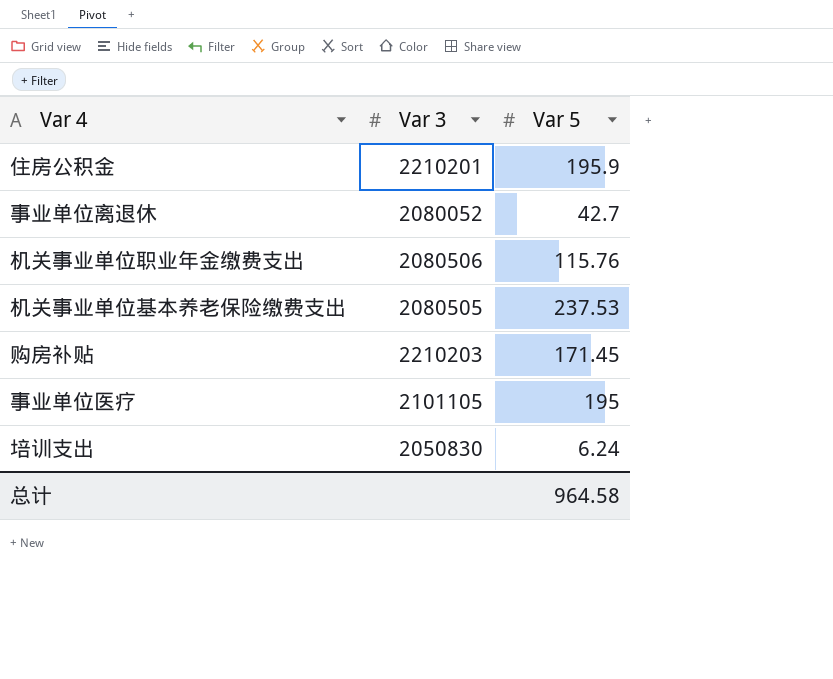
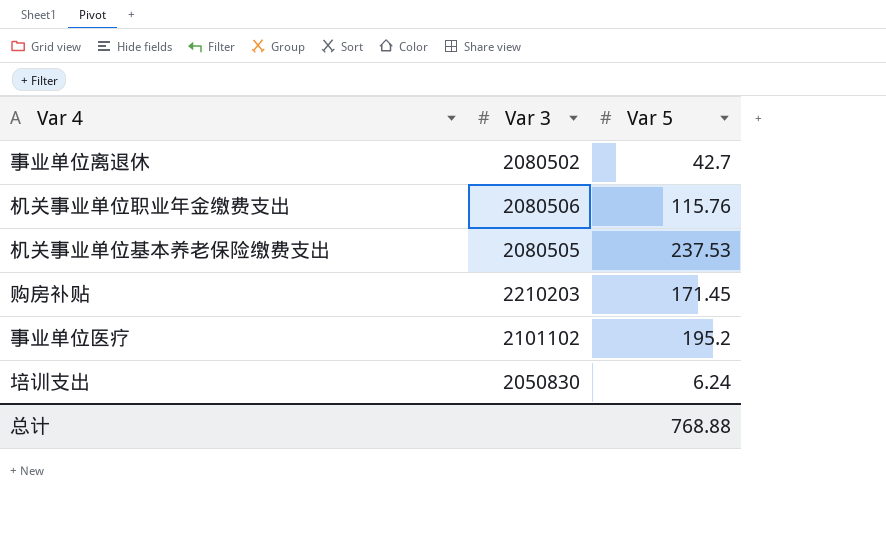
row 住房公积金: 2210201 | 195.9 -> none
事业单位离退休 | Var 3: 2080052 -> 2080502
事业单位医疗 | Var 3: 2101105 -> 2101102
事业单位医疗 | Var 5: 195 -> 195.2
总计 | Var 5: 964.58 -> 768.88

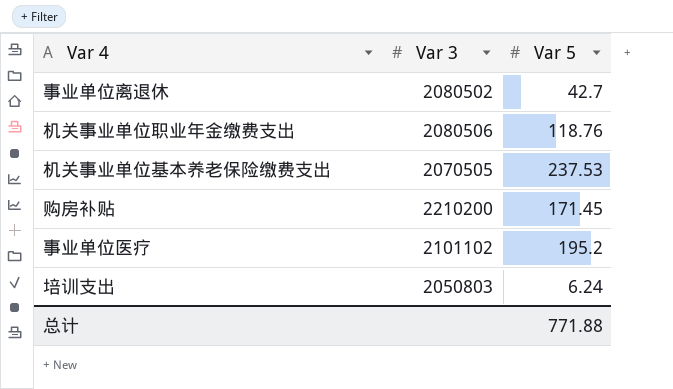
机关事业单位职业年金缴费支出 | Var 5: 115.76 -> 118.76
机关事业单位基本养老保险缴费支出 | Var 3: 2080505 -> 2070505
购房补贴 | Var 3: 2210203 -> 2210200
培训支出 | Var 3: 2050830 -> 2050803
总计 | Var 5: 768.88 -> 771.88

